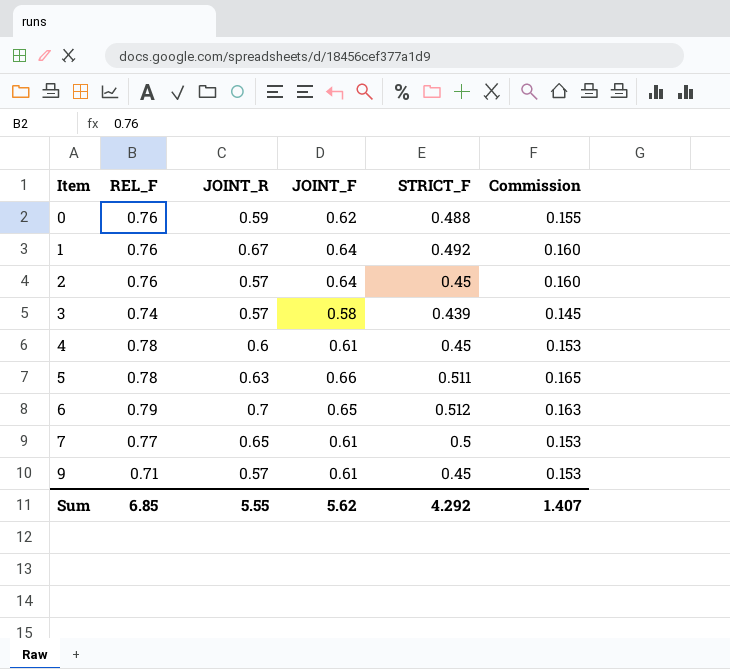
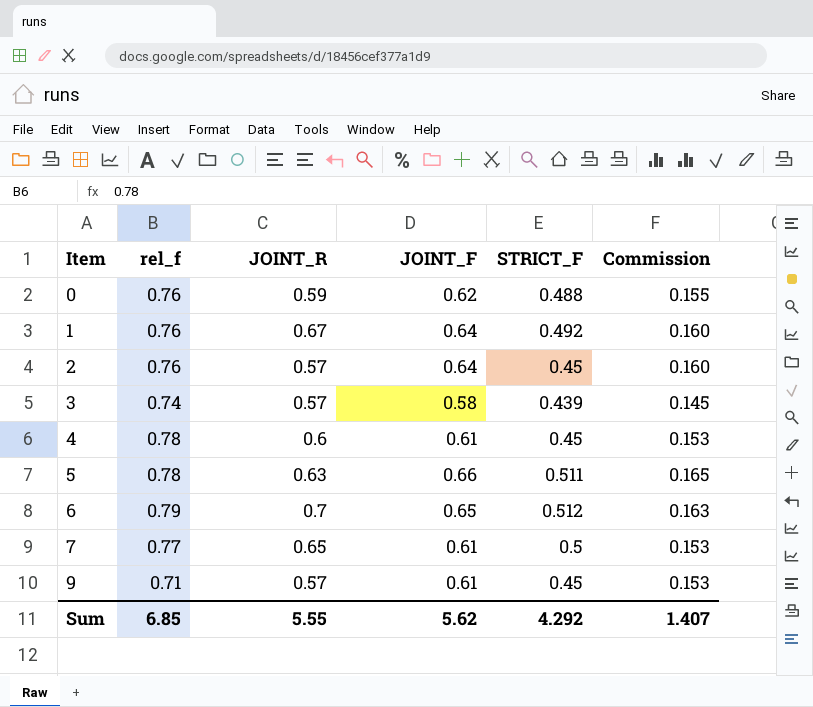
column name: REL_F -> rel_f

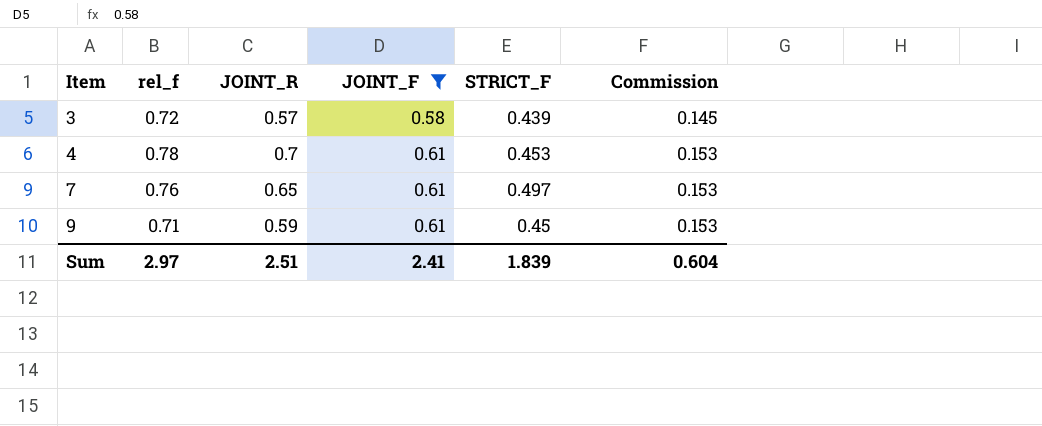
filter: none -> JOINT_F <= 0.61
3 | rel_f: 0.74 -> 0.72
4 | JOINT_R: 0.6 -> 0.7
4 | STRICT_F: 0.45 -> 0.453
7 | rel_f: 0.77 -> 0.76
7 | STRICT_F: 0.5 -> 0.497
9 | JOINT_R: 0.57 -> 0.59
Sum | rel_f: 6.85 -> 2.97
Sum | JOINT_R: 5.55 -> 2.51
Sum | JOINT_F: 5.62 -> 2.41
Sum | STRICT_F: 4.292 -> 1.839
Sum | Commission: 1.407 -> 0.604

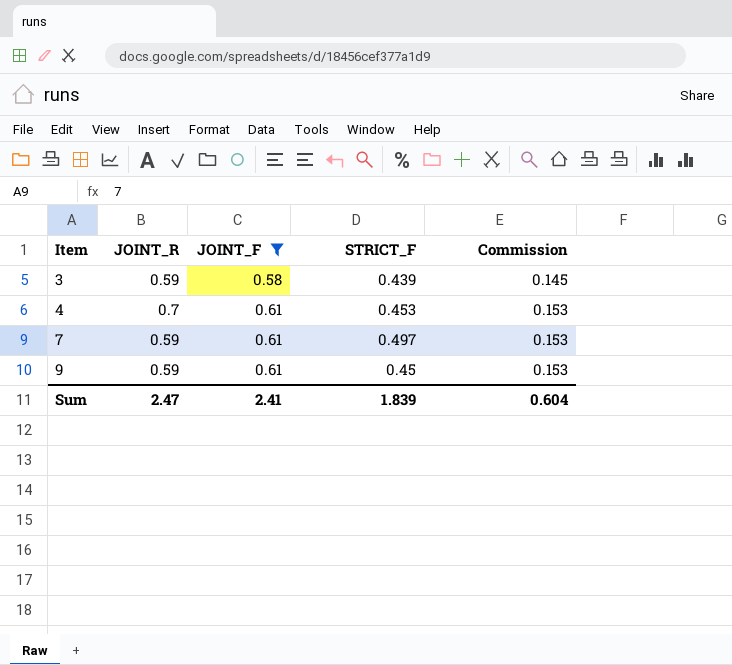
column rel_f | position: 2 -> none
3 | JOINT_R: 0.57 -> 0.59
7 | JOINT_R: 0.65 -> 0.59
Sum | JOINT_R: 2.51 -> 2.47

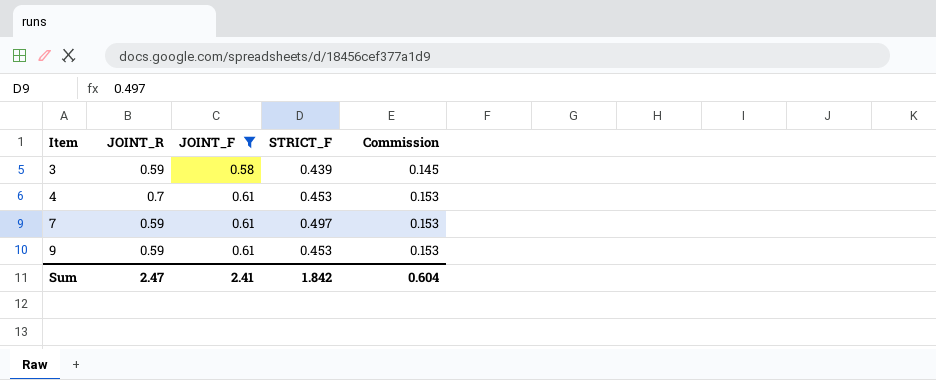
9 | STRICT_F: 0.45 -> 0.453
Sum | STRICT_F: 1.839 -> 1.842

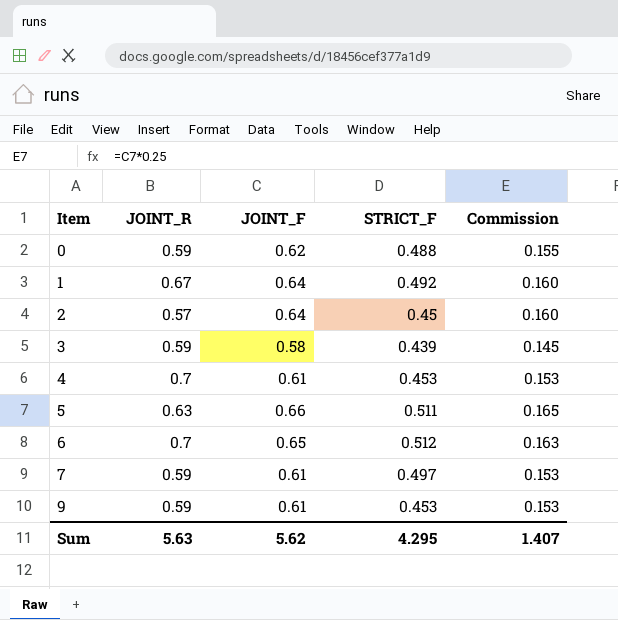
filter: JOINT_F <= 0.61 -> none
Sum | JOINT_R: 2.47 -> 5.63
Sum | JOINT_F: 2.41 -> 5.62
Sum | STRICT_F: 1.842 -> 4.295
Sum | Commission: 0.604 -> 1.407

